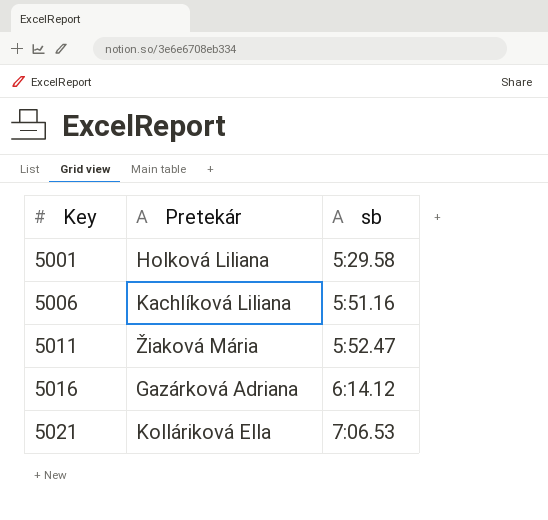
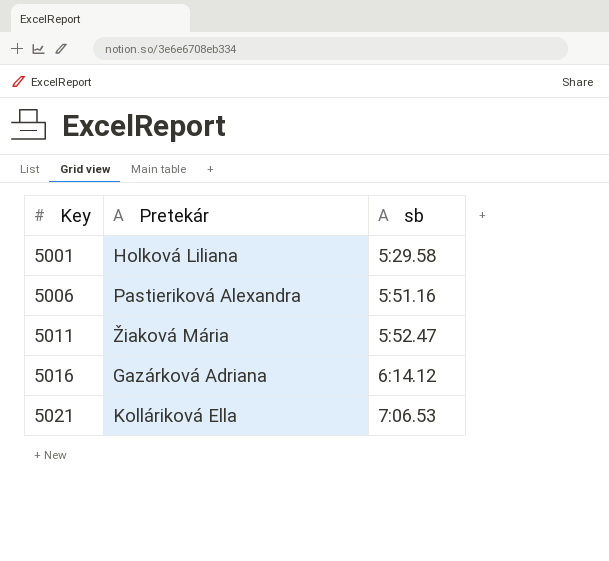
5006 | Pretekár: Kachlíková Liliana -> Pastieriková Alexandra

